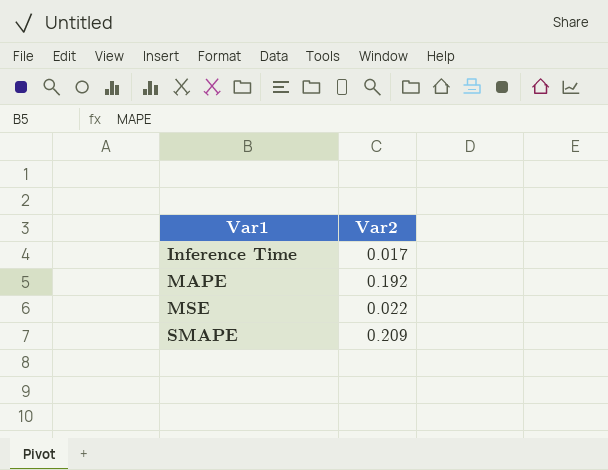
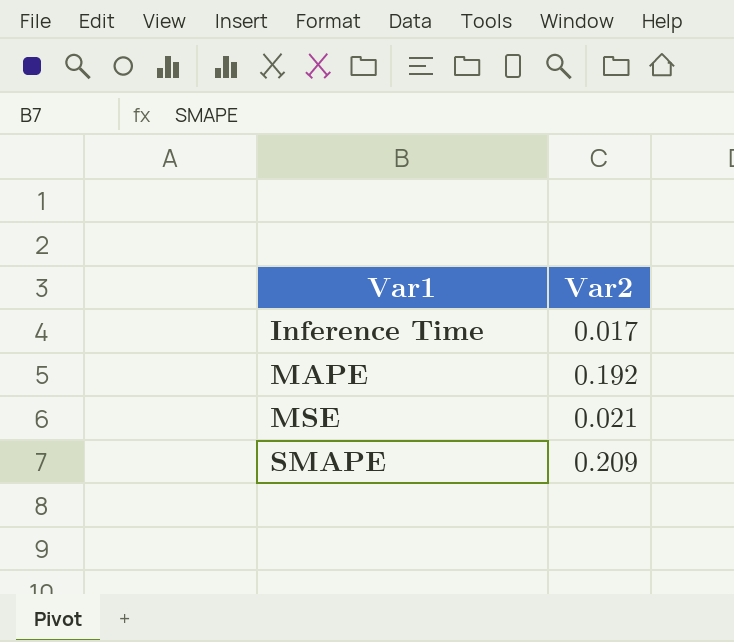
MSE | Var2: 0.022 -> 0.021

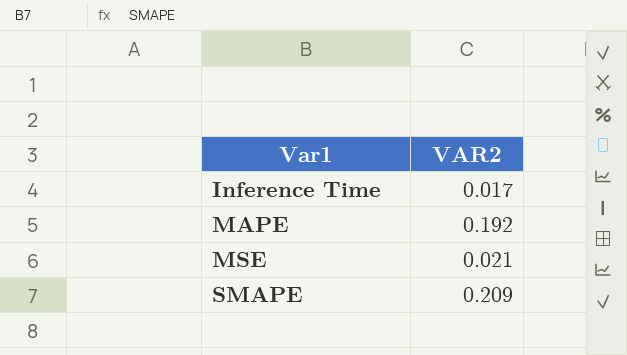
column name: Var2 -> VAR2

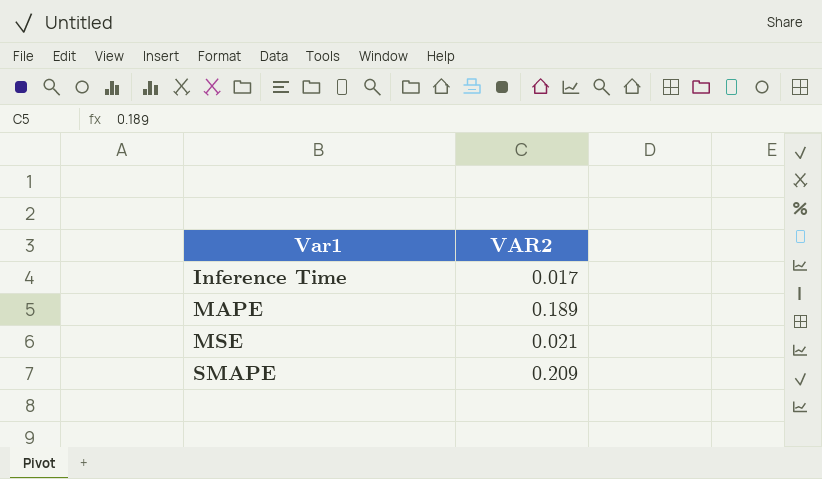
MAPE | VAR2: 0.192 -> 0.189

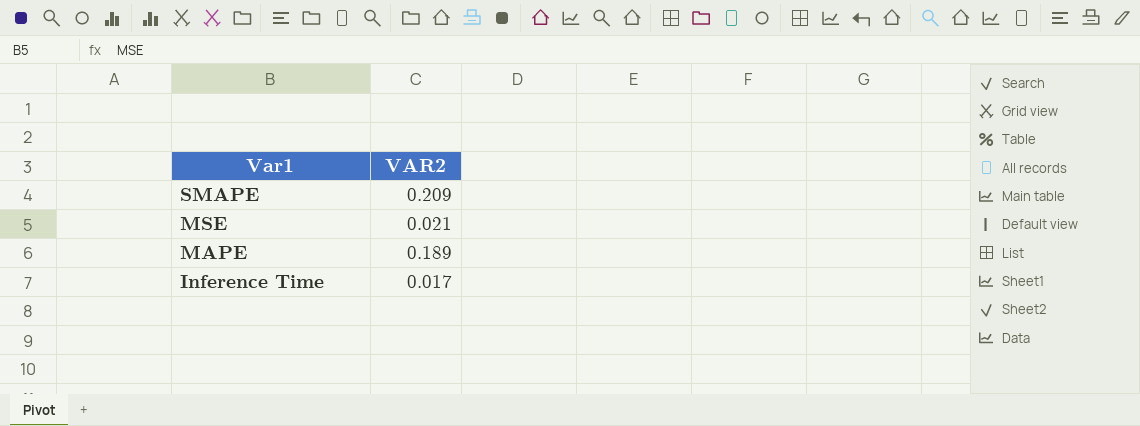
row order: Var1 ascending -> Var1 descending

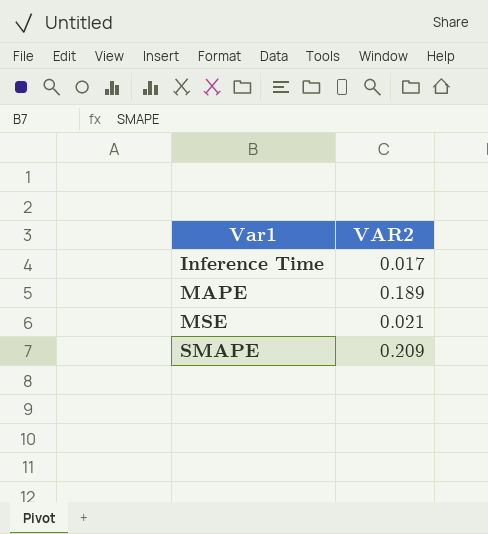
row order: Var1 descending -> Var1 ascending

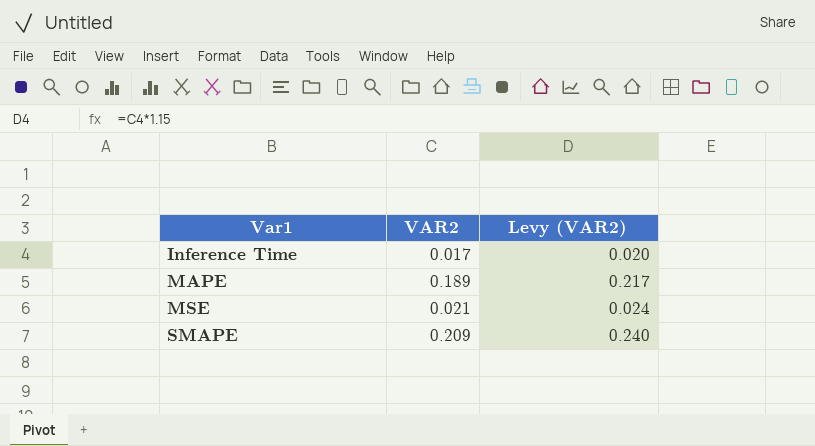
column Levy (VAR2) | formula: none -> [VAR2] * 1.15

